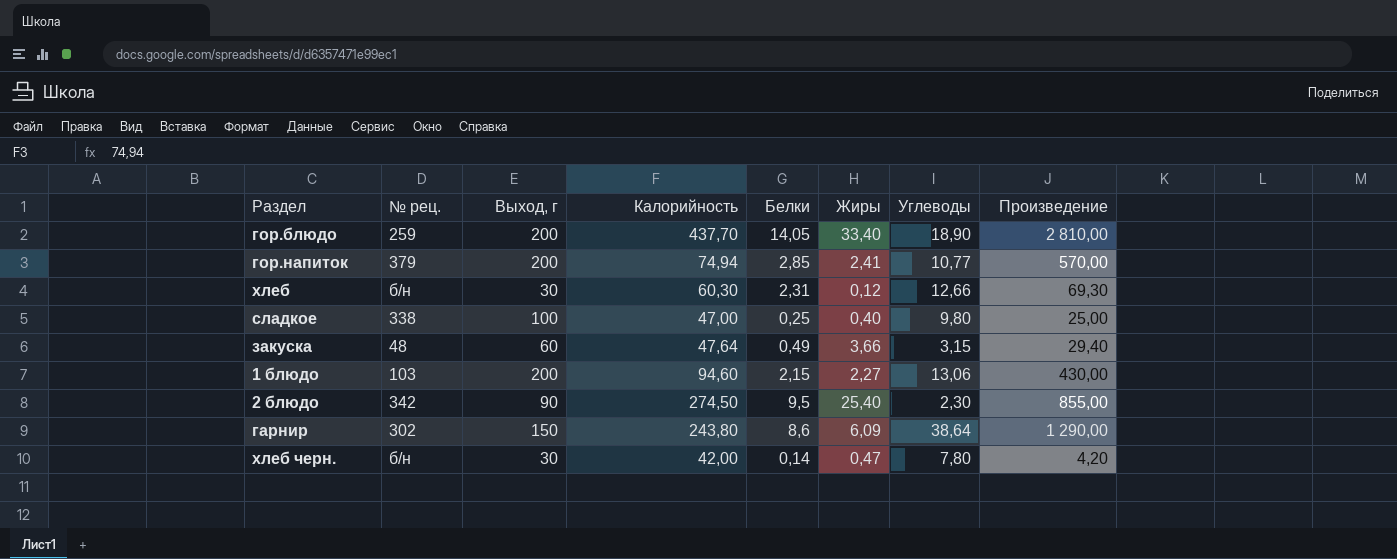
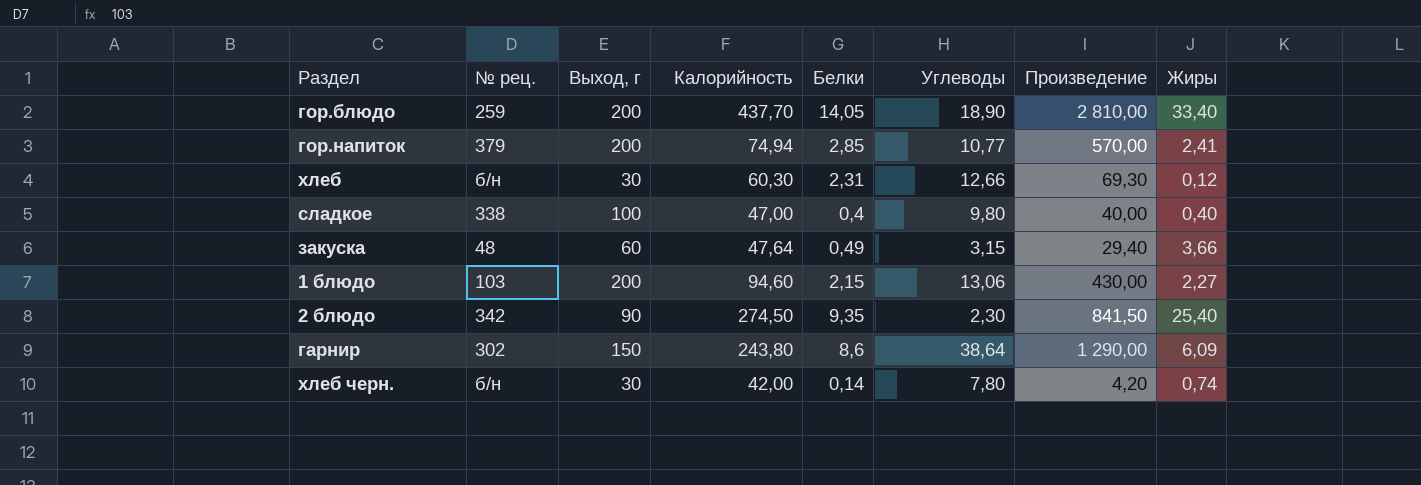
column Жиры | position: 6 -> 8
сладкое | Белки: 0,25 -> 0,4
сладкое | Произведение: 25,00 -> 40,00
2 блюдо | Белки: 9,5 -> 9,35
2 блюдо | Произведение: 855,00 -> 841,50
хлеб черн. | Жиры: 0,47 -> 0,74

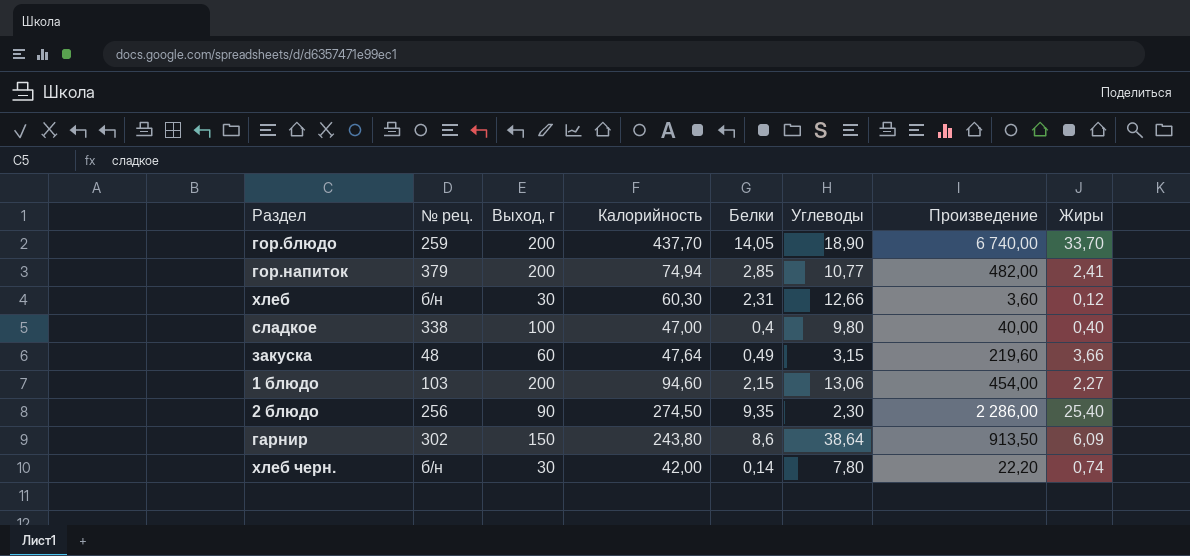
column Произведение | formula: [Выход, г] * [Белки] -> [Выход, г] * [Жиры]
гор.блюдо | Жиры: 33,40 -> 33,70
2 блюдо | № рец.: 342 -> 256

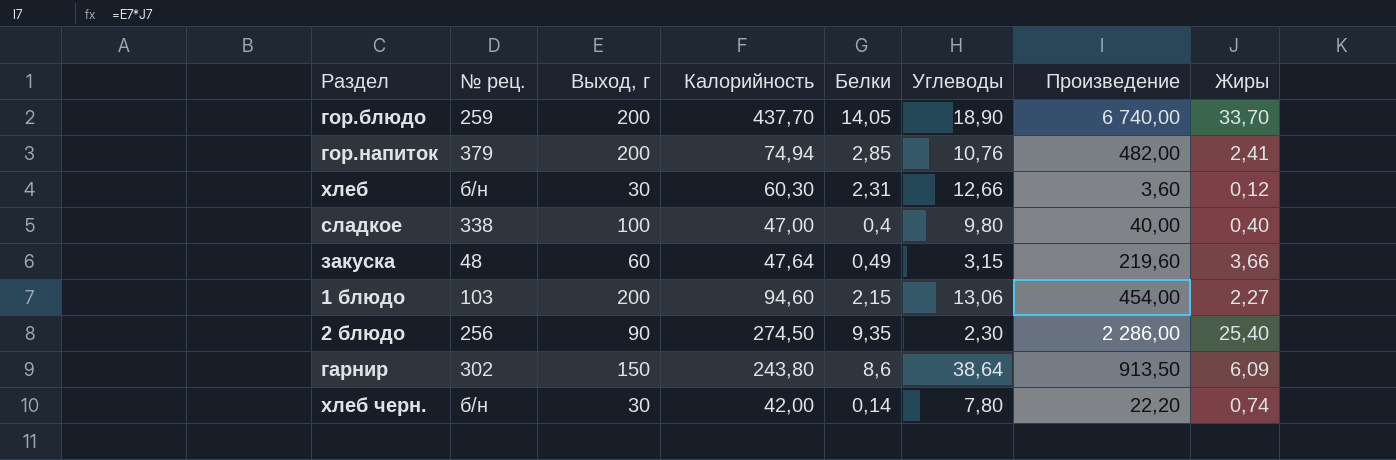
гор.напиток | Углеводы: 10,77 -> 10,76

